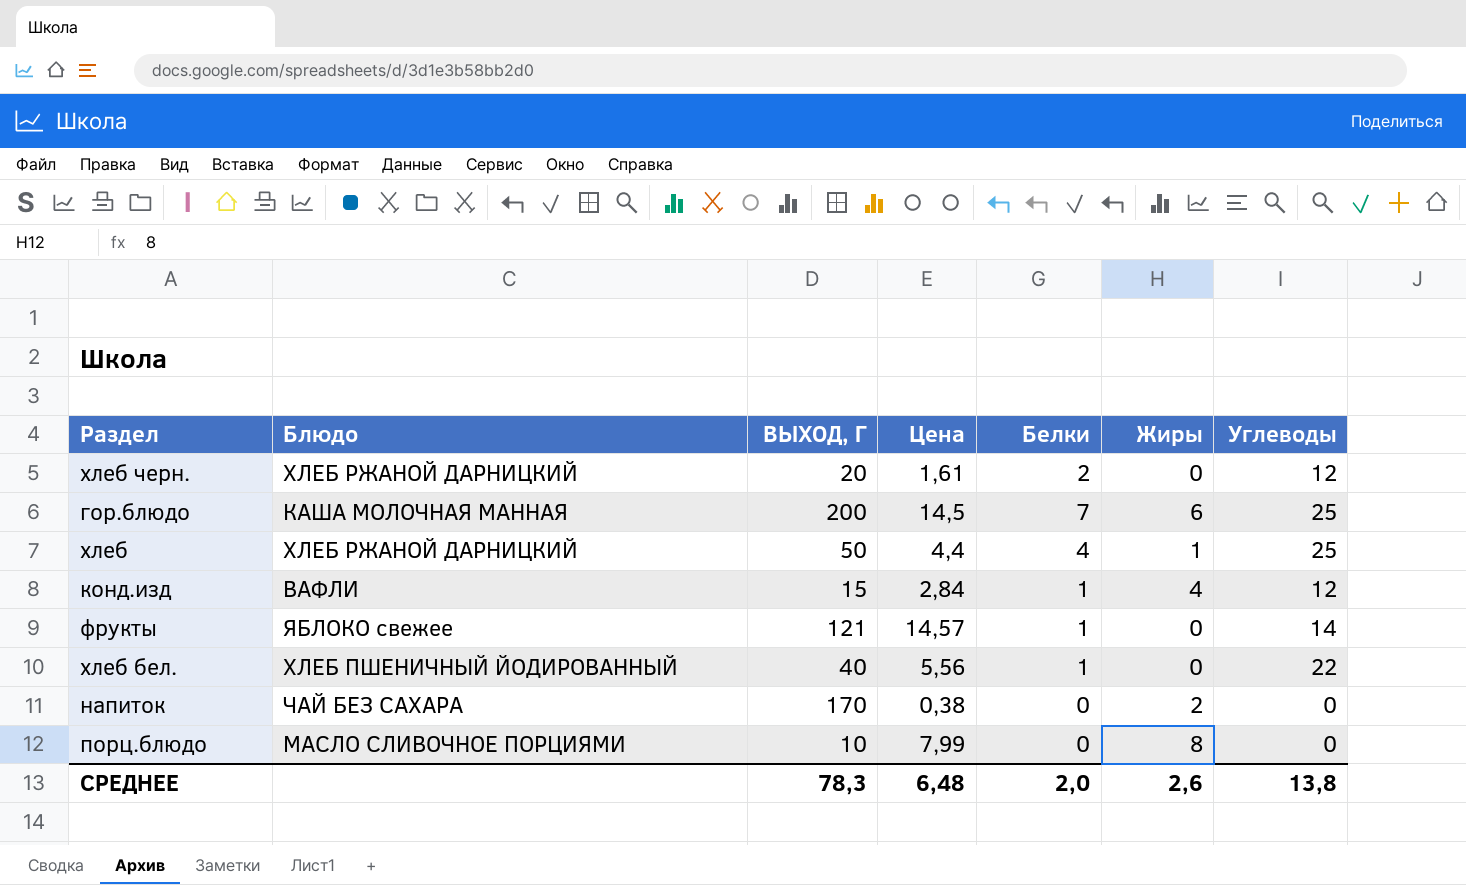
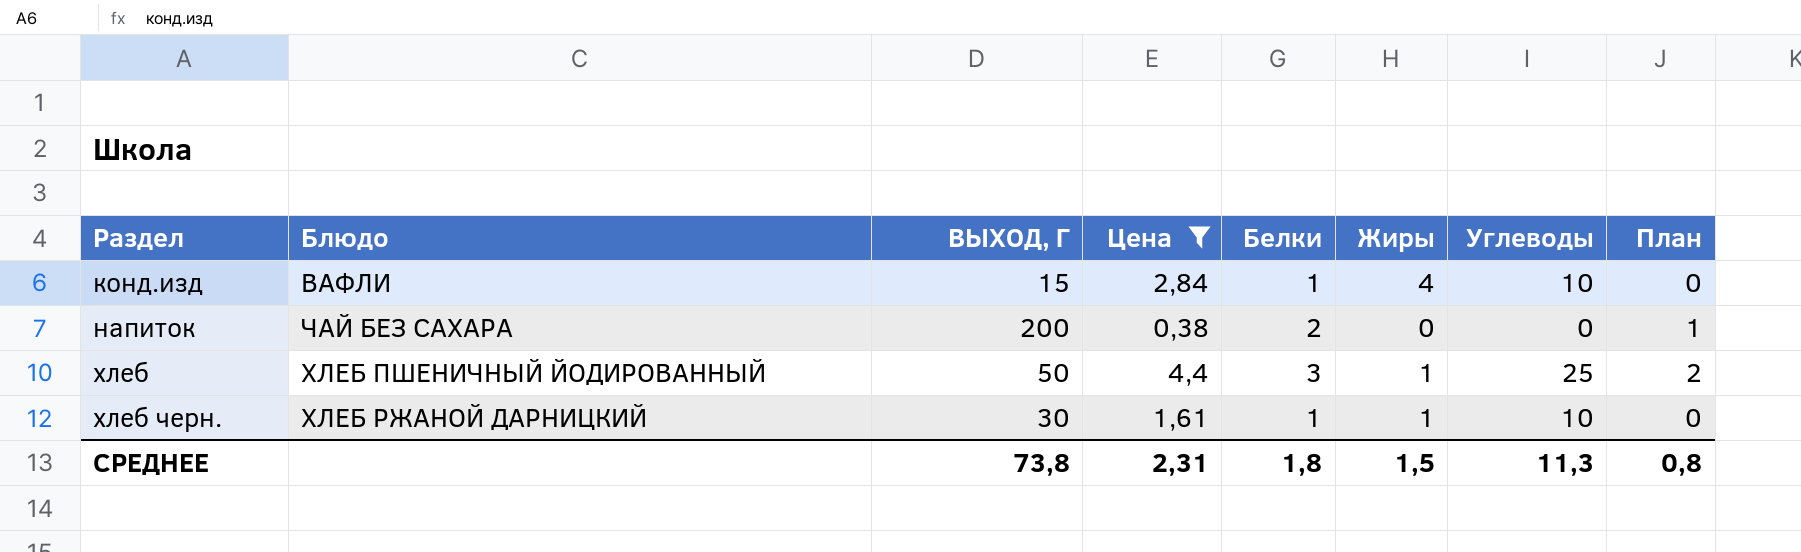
filter: none -> Цена <= 4,4
row order: none -> Раздел ascending
column План | formula: none -> [Белки] - 1
конд.изд | Углеводы: 12 -> 10
напиток | ВЫХОД, Г: 170 -> 200
напиток | Белки: 0 -> 2
напиток | Жиры: 2 -> 0
хлеб | Блюдо: ХЛЕБ РЖАНОЙ ДАРНИЦКИЙ -> ХЛЕБ ПШЕНИЧНЫЙ ЙОДИРОВАННЫЙ
хлеб | Белки: 4 -> 3
хлеб черн. | ВЫХОД, Г: 20 -> 30
хлеб черн. | Белки: 2 -> 1
хлеб черн. | Жиры: 0 -> 1
хлеб черн. | Углеводы: 12 -> 10
СРЕДНЕЕ | ВЫХОД, Г: 78,3 -> 73,8
СРЕДНЕЕ | Цена: 6,48 -> 2,31
СРЕДНЕЕ | Белки: 2,0 -> 1,8
СРЕДНЕЕ | Жиры: 2,6 -> 1,5
СРЕДНЕЕ | Углеводы: 13,8 -> 11,3

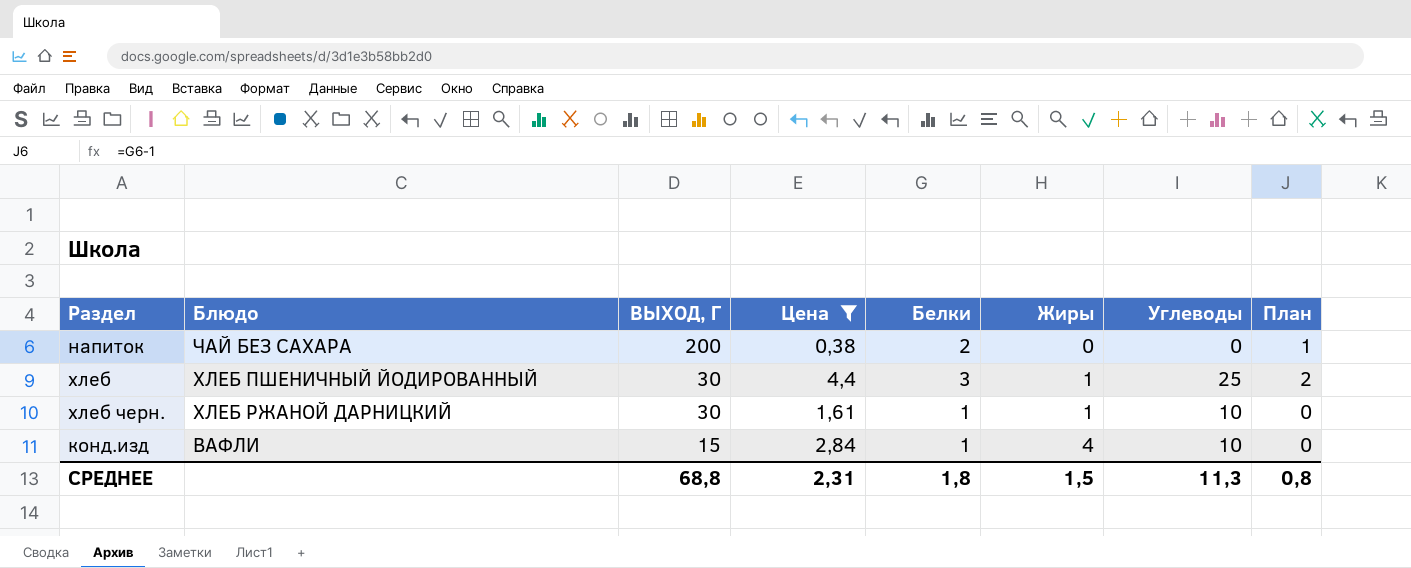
row order: Раздел ascending -> ВЫХОД, Г descending
хлеб | ВЫХОД, Г: 50 -> 30
СРЕДНЕЕ | ВЫХОД, Г: 73,8 -> 68,8

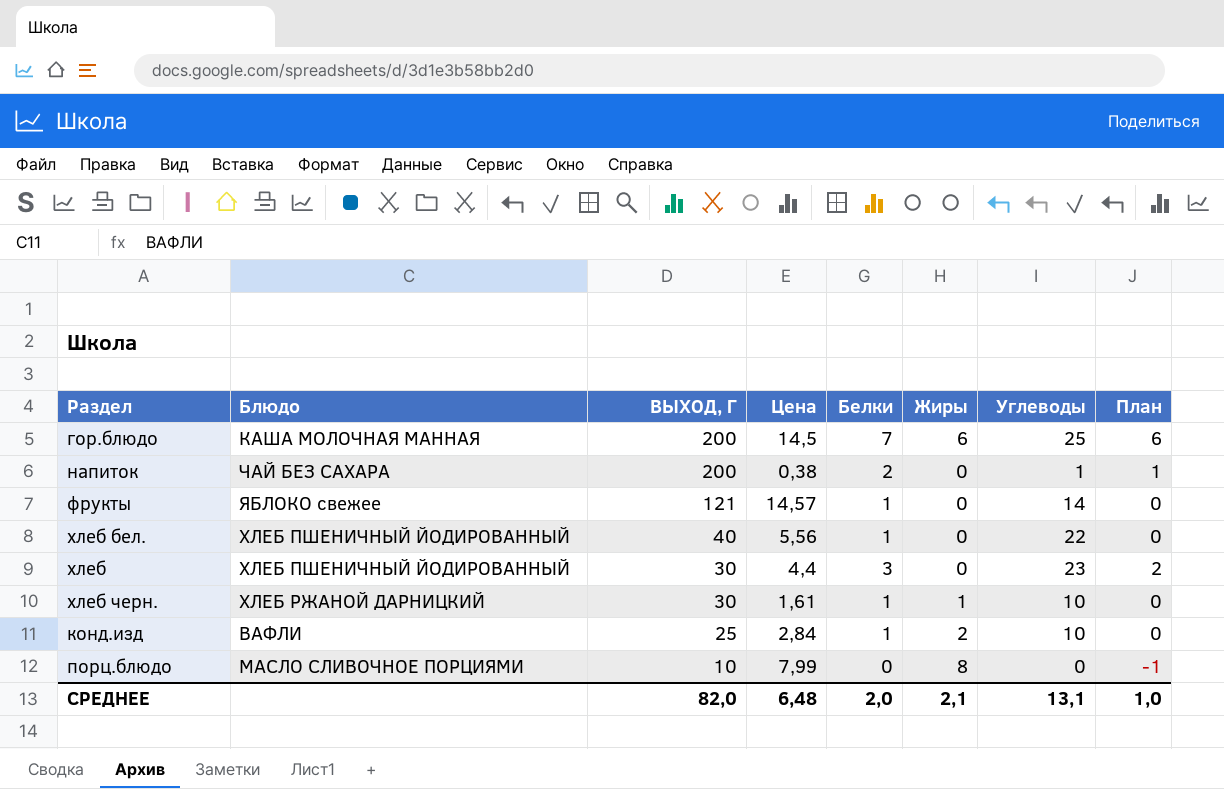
filter: Цена <= 4,4 -> none
напиток | Углеводы: 0 -> 1
хлеб | Жиры: 1 -> 0
хлеб | Углеводы: 25 -> 23
конд.изд | ВЫХОД, Г: 15 -> 25
конд.изд | Жиры: 4 -> 2
СРЕДНЕЕ | ВЫХОД, Г: 68,8 -> 82,0
СРЕДНЕЕ | Цена: 2,31 -> 6,48
СРЕДНЕЕ | Белки: 1,8 -> 2,0
СРЕДНЕЕ | Жиры: 1,5 -> 2,1
СРЕДНЕЕ | Углеводы: 11,3 -> 13,1
СРЕДНЕЕ | План: 0,8 -> 1,0

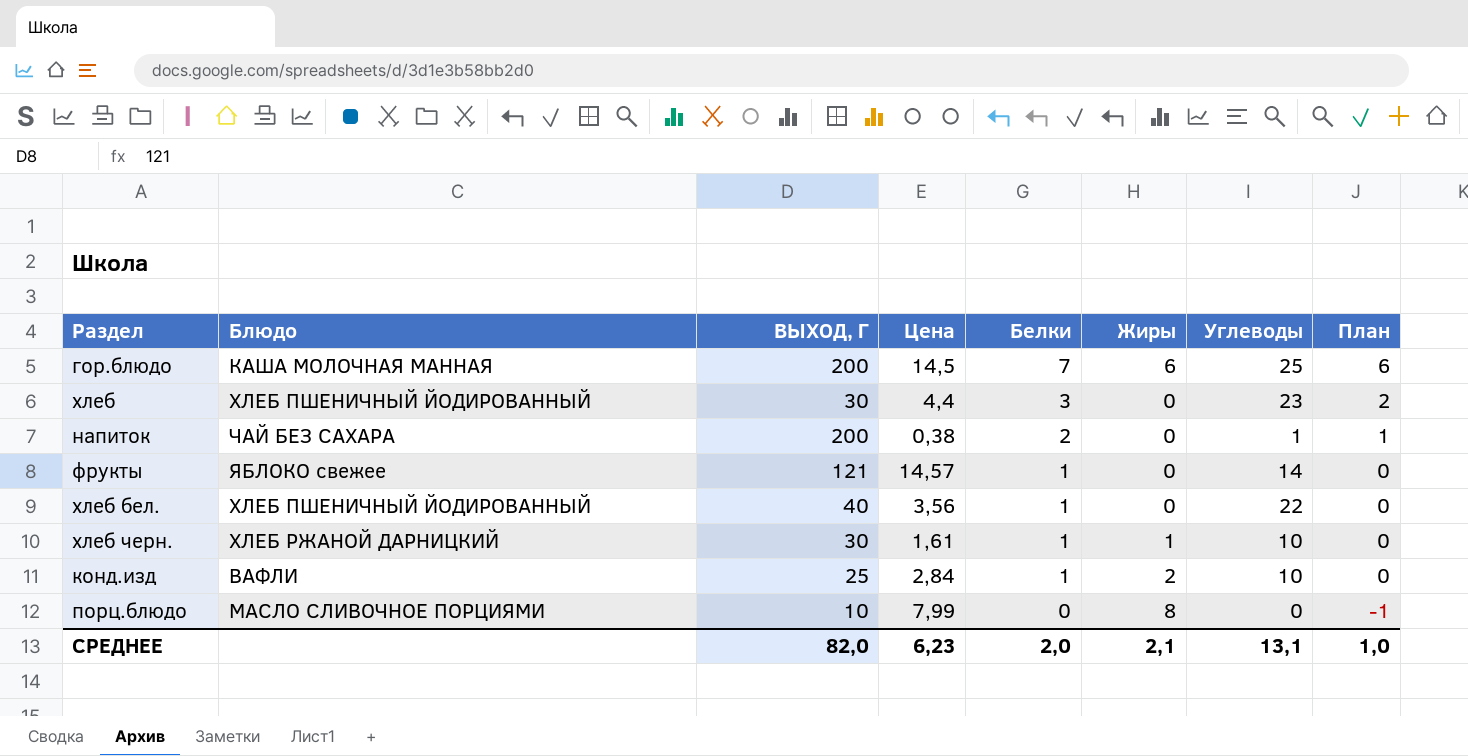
row order: ВЫХОД, Г descending -> Белки descending
хлеб бел. | Цена: 5,56 -> 3,56
СРЕДНЕЕ | Цена: 6,48 -> 6,23

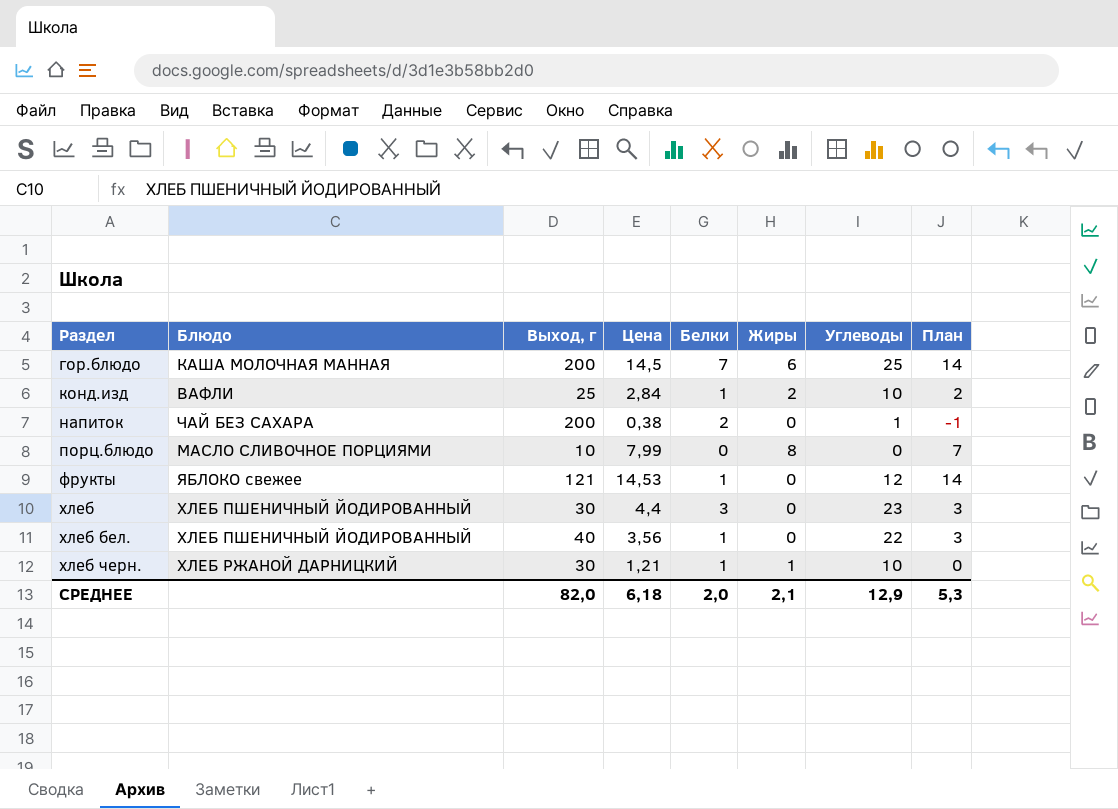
row order: Белки descending -> Раздел ascending
column name: ВЫХОД, Г -> Выход, г
column План | formula: [Белки] - 1 -> [Цена] - 1
фрукты | Цена: 14,57 -> 14,53
фрукты | Углеводы: 14 -> 12
хлеб черн. | Цена: 1,61 -> 1,21
СРЕДНЕЕ | Цена: 6,23 -> 6,18
СРЕДНЕЕ | Углеводы: 13,1 -> 12,9
СРЕДНЕЕ | План: 1,0 -> 5,3

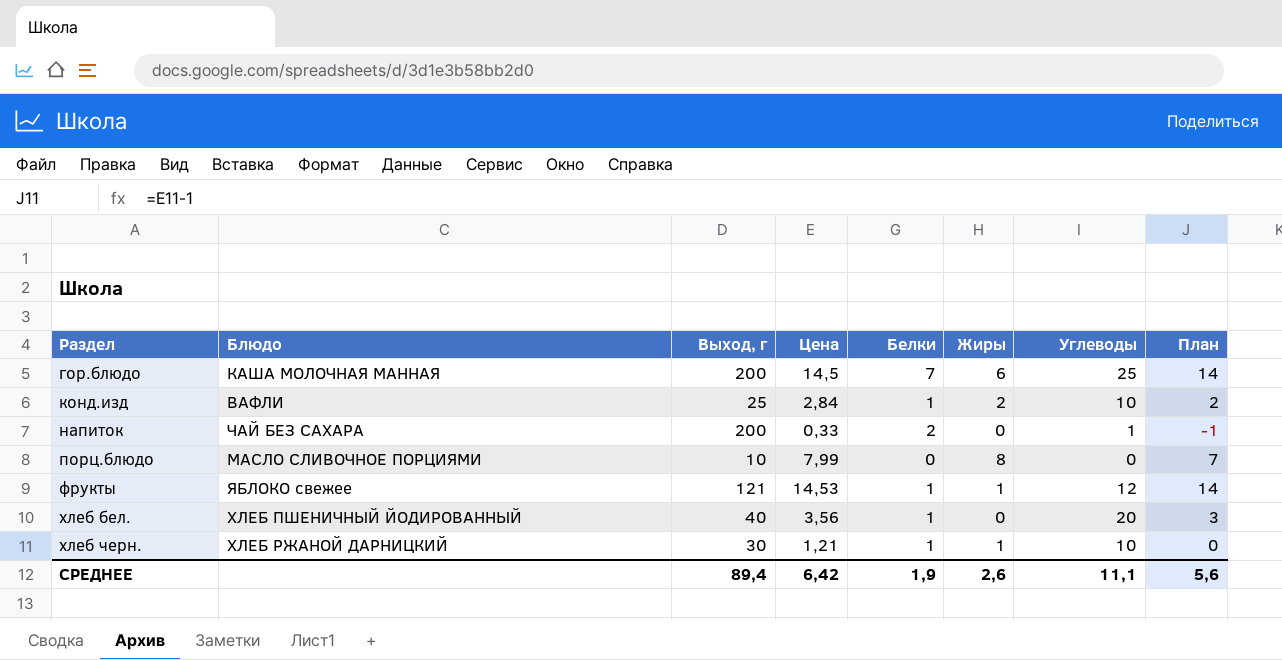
row хлеб: ХЛЕБ ПШЕНИЧНЫЙ ЙОДИРОВАННЫЙ | 30 | 4,4 | 3 | 0 | 23 | 3 -> none
напиток | Цена: 0,38 -> 0,33
фрукты | Жиры: 0 -> 1
хлеб бел. | Углеводы: 22 -> 20
СРЕДНЕЕ | Выход, г: 82,0 -> 89,4
СРЕДНЕЕ | Цена: 6,18 -> 6,42
СРЕДНЕЕ | Белки: 2,0 -> 1,9
СРЕДНЕЕ | Жиры: 2,1 -> 2,6
СРЕДНЕЕ | Углеводы: 12,9 -> 11,1
СРЕДНЕЕ | План: 5,3 -> 5,6

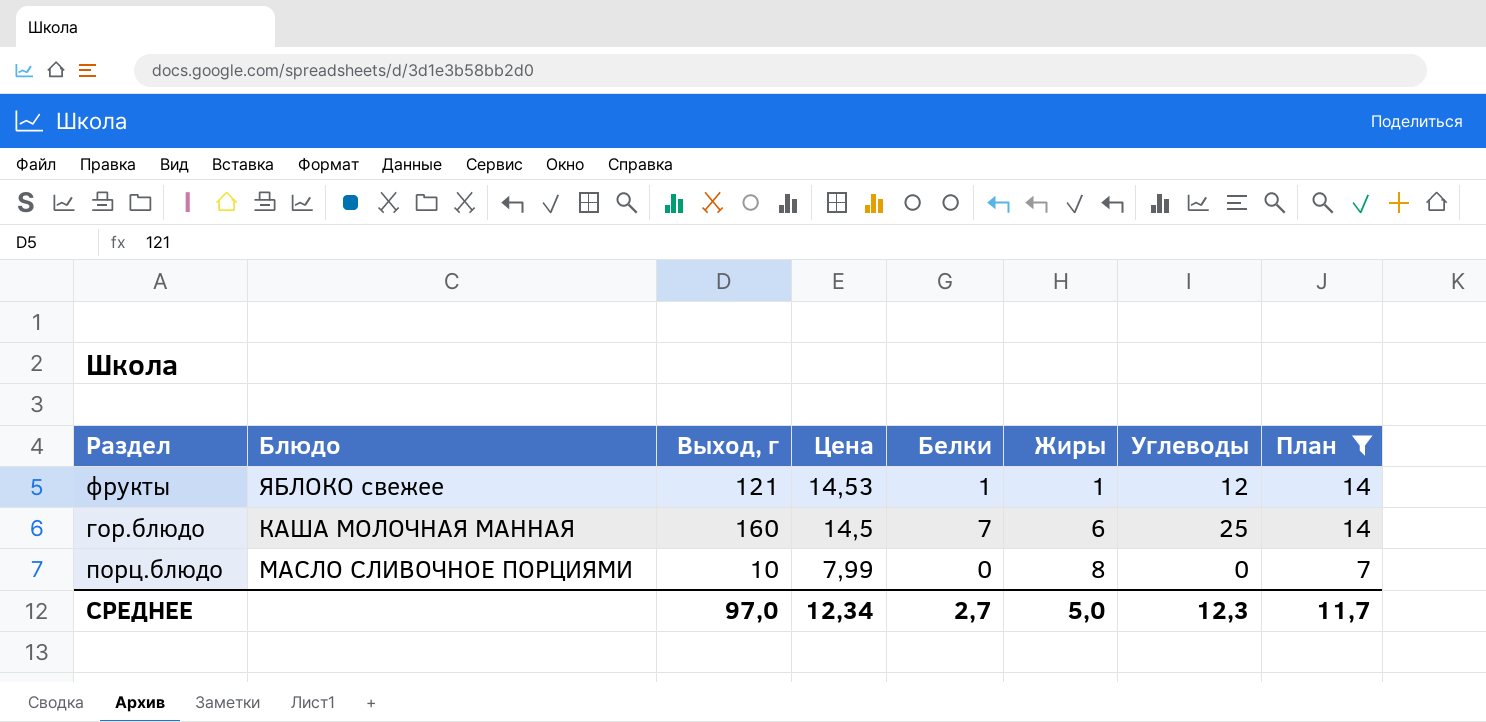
filter: none -> План >= 7
row order: Раздел ascending -> Цена descending
гор.блюдо | Выход, г: 200 -> 160
СРЕДНЕЕ | Выход, г: 89,4 -> 97,0
СРЕДНЕЕ | Цена: 6,42 -> 12,34
СРЕДНЕЕ | Белки: 1,9 -> 2,7
СРЕДНЕЕ | Жиры: 2,6 -> 5,0
СРЕДНЕЕ | Углеводы: 11,1 -> 12,3
СРЕДНЕЕ | План: 5,6 -> 11,7

